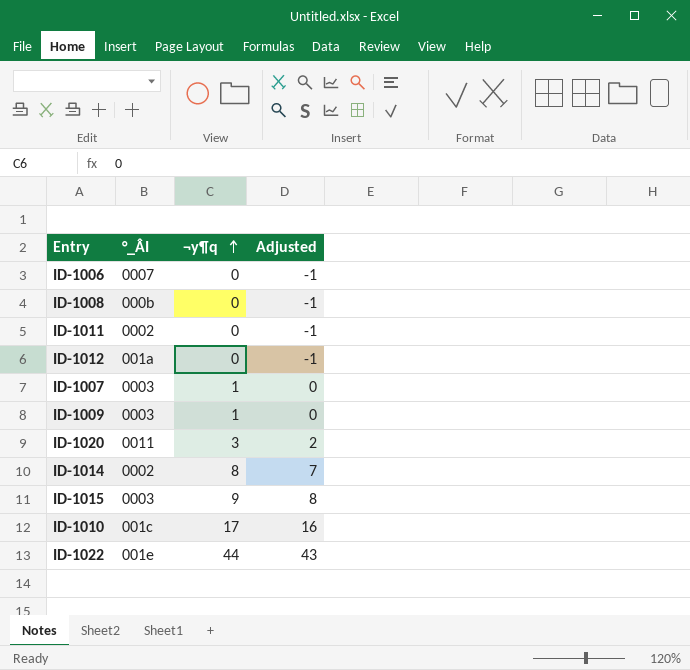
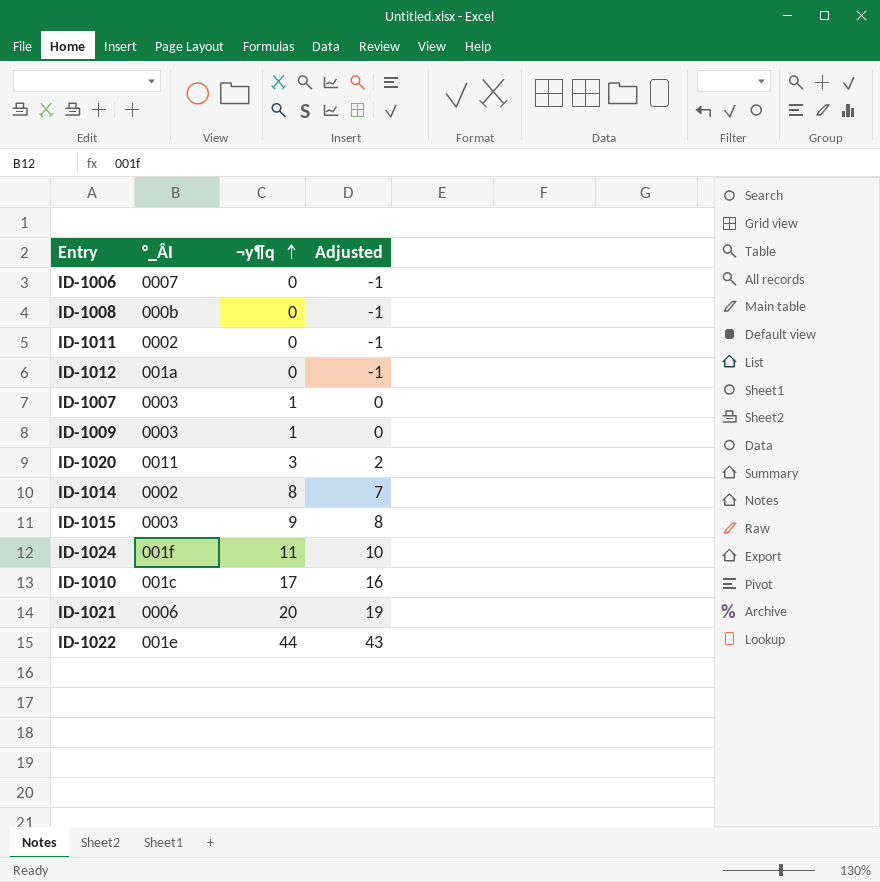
row ID-1024: none -> 001f | 11 | 10
row ID-1021: none -> 0006 | 20 | 19

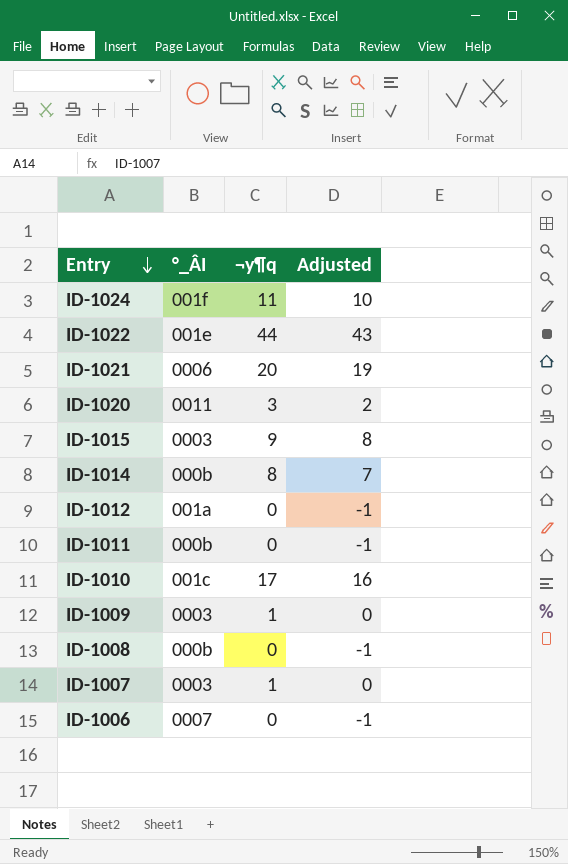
row order: ¬y¶q ascending -> Entry descending
ID-1014 | °_ÂI: 0002 -> 000b
ID-1011 | °_ÂI: 0002 -> 000b

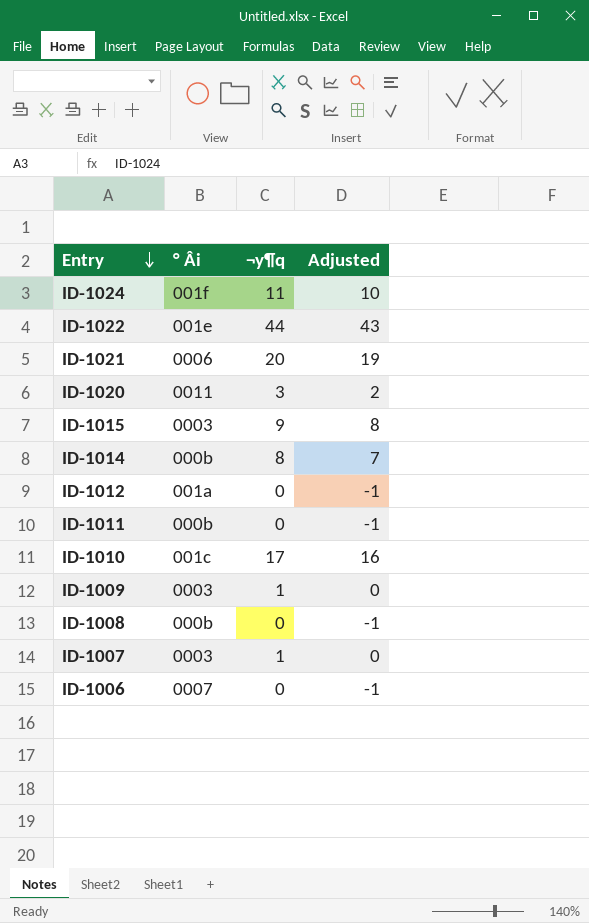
column name: °_ÂI -> ° Âi

